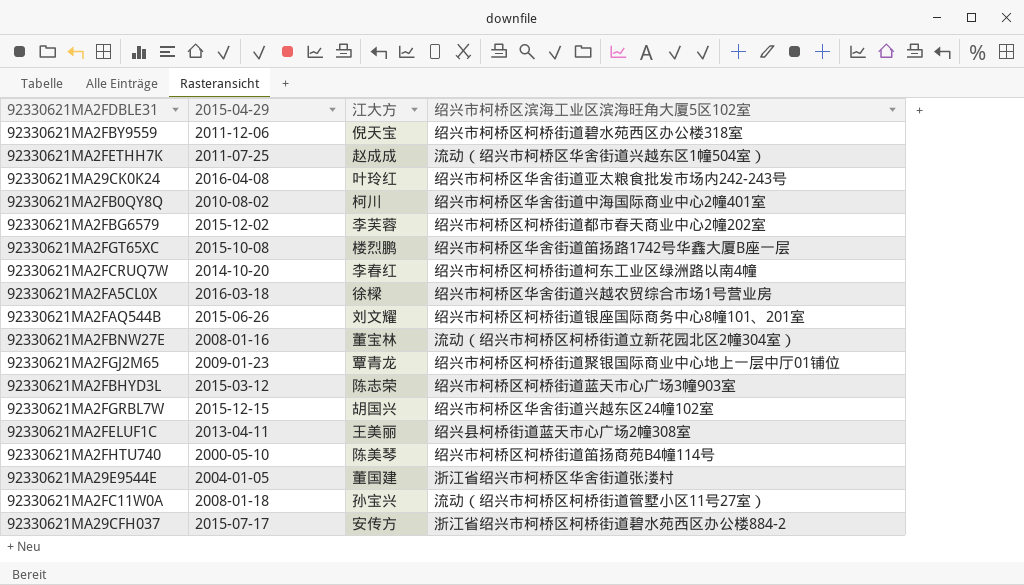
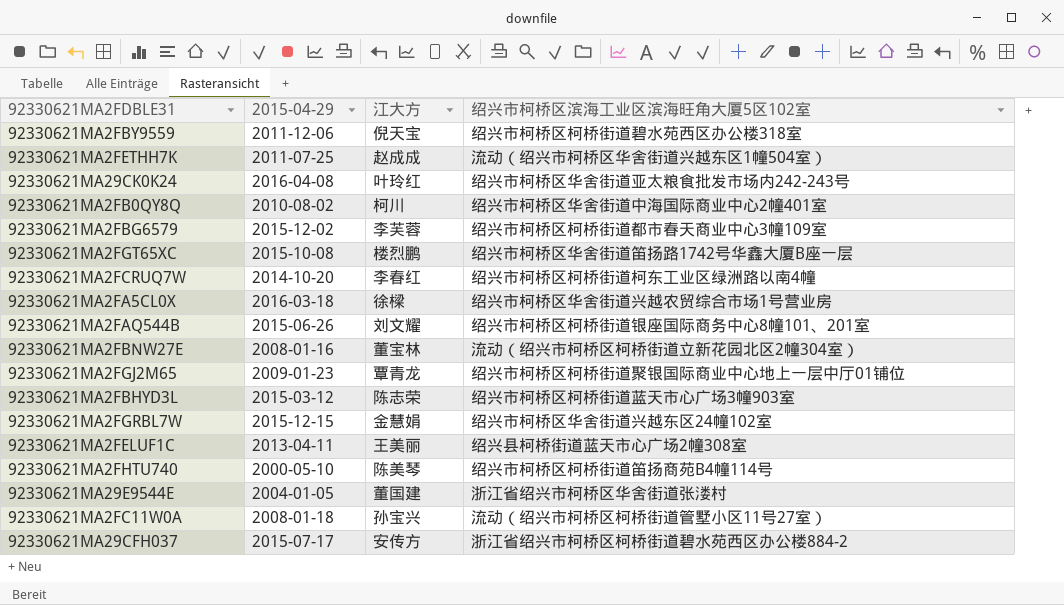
92330621MA2FBG6579 | 绍兴市柯桥区滨海工业区滨海旺角大厦5区102室: 绍兴市柯桥区柯桥街道都市春天商业中心2幢202室 -> 绍兴市柯桥区柯桥街道都市春天商业中心3幢109室
92330621MA2FGRBL7W | 江大方: 胡国兴 -> 金慧娟

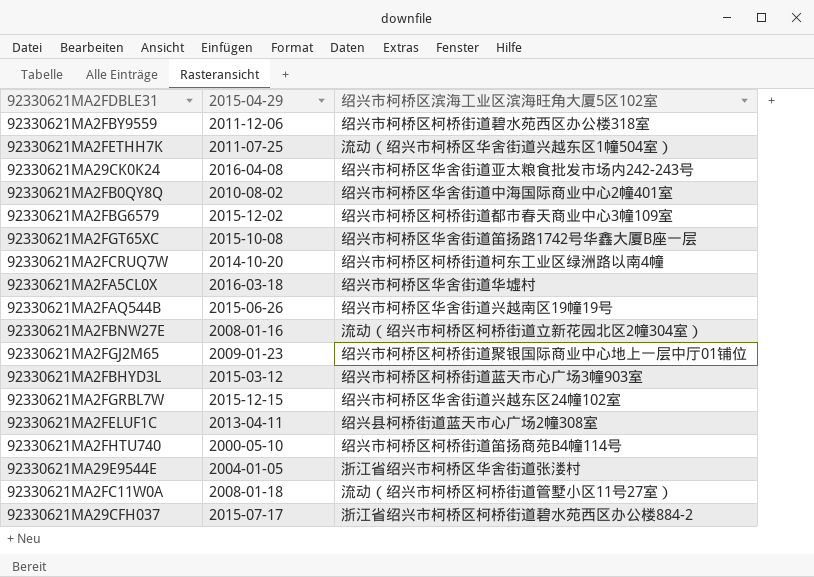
column 江大方 | position: 3 -> none
92330621MA2FA5CL0X | 绍兴市柯桥区滨海工业区滨海旺角大厦5区102室: 绍兴市柯桥区华舍街道兴越农贸综合市场1号营业房 -> 绍兴市柯桥区华舍街道华墟村
92330621MA2FAQ544B | 绍兴市柯桥区滨海工业区滨海旺角大厦5区102室: 绍兴市柯桥区柯桥街道银座国际商务中心8幢101、201室 -> 绍兴市柯桥区华舍街道兴越南区19幢19号

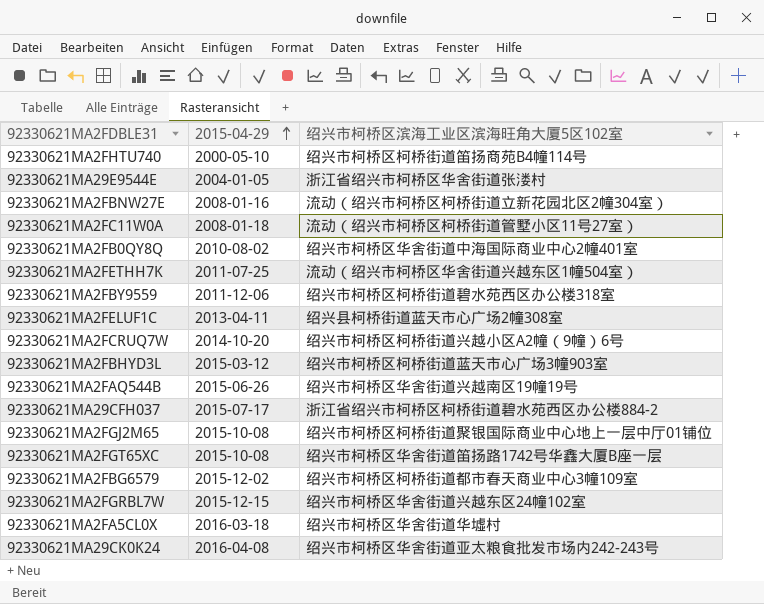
row order: none -> 2015-04-29 ascending
92330621MA2FCRUQ7W | 绍兴市柯桥区滨海工业区滨海旺角大厦5区102室: 绍兴市柯桥区柯桥街道柯东工业区绿洲路以南4幢 -> 绍兴市柯桥区柯桥街道兴越小区A2幢（9幢）6号
92330621MA2FGJ2M65 | 2015-04-29: 2009-01-23 -> 2015-10-08

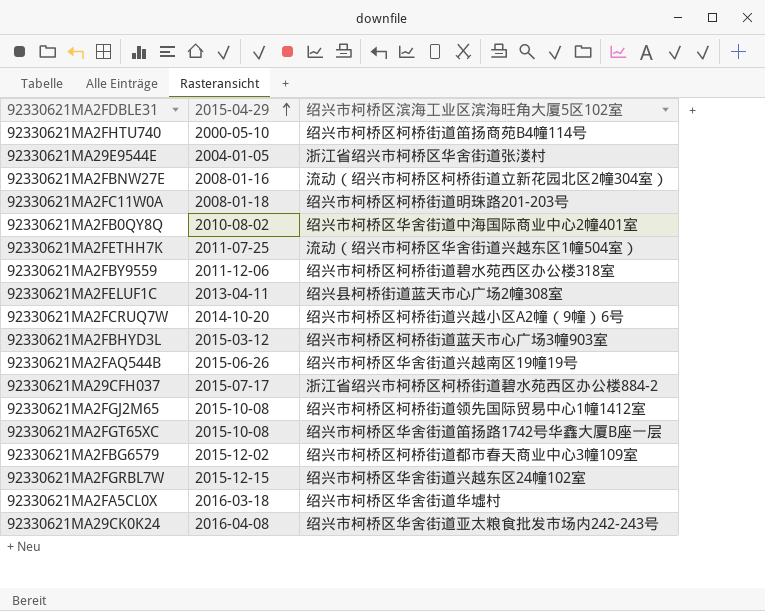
92330621MA2FC11W0A | 绍兴市柯桥区滨海工业区滨海旺角大厦5区102室: 流动（绍兴市柯桥区柯桥街道管墅小区11号27室） -> 绍兴市柯桥区柯桥街道明珠路201-203号
92330621MA2FGJ2M65 | 绍兴市柯桥区滨海工业区滨海旺角大厦5区102室: 绍兴市柯桥区柯桥街道聚银国际商业中心地上一层中厅01铺位 -> 绍兴市柯桥区柯桥街道领先国际贸易中心1幢1412室

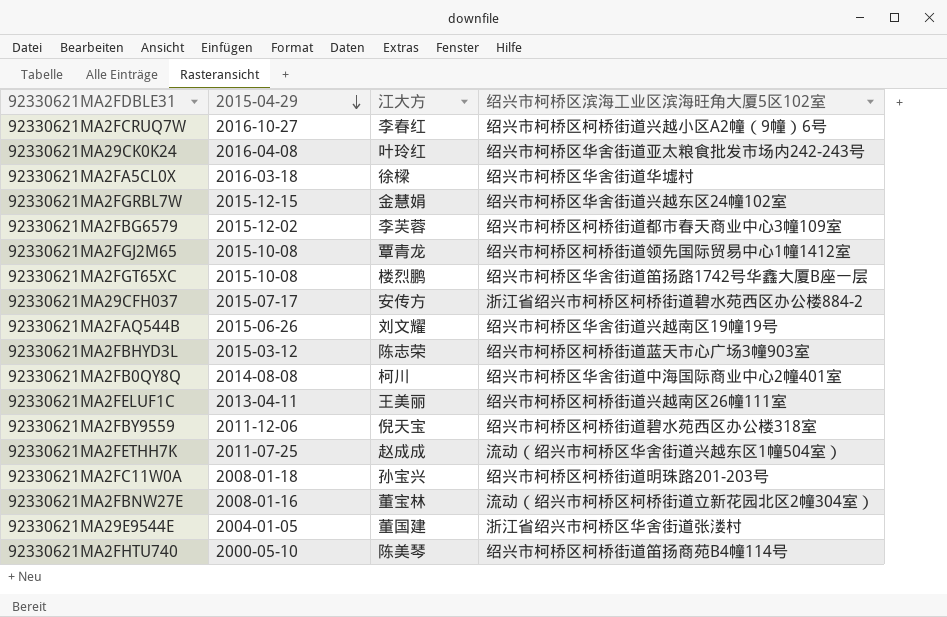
row order: 2015-04-29 ascending -> 2015-04-29 descending
column 江大方 | position: none -> 3
92330621MA2FCRUQ7W | 2015-04-29: 2014-10-20 -> 2016-10-27
92330621MA2FB0QY8Q | 2015-04-29: 2010-08-02 -> 2014-08-08
92330621MA2FELUF1C | 绍兴市柯桥区滨海工业区滨海旺角大厦5区102室: 绍兴县柯桥街道蓝天市心广场2幢308室 -> 绍兴市柯桥区柯桥街道兴越南区26幢111室

